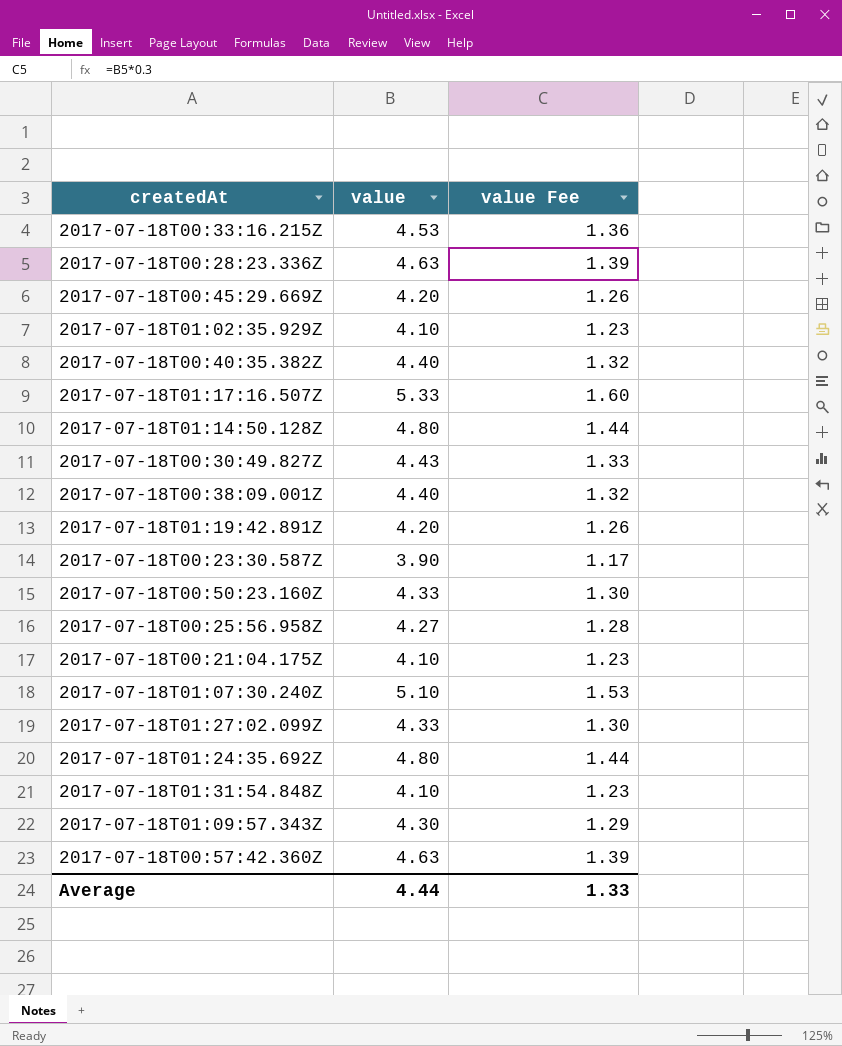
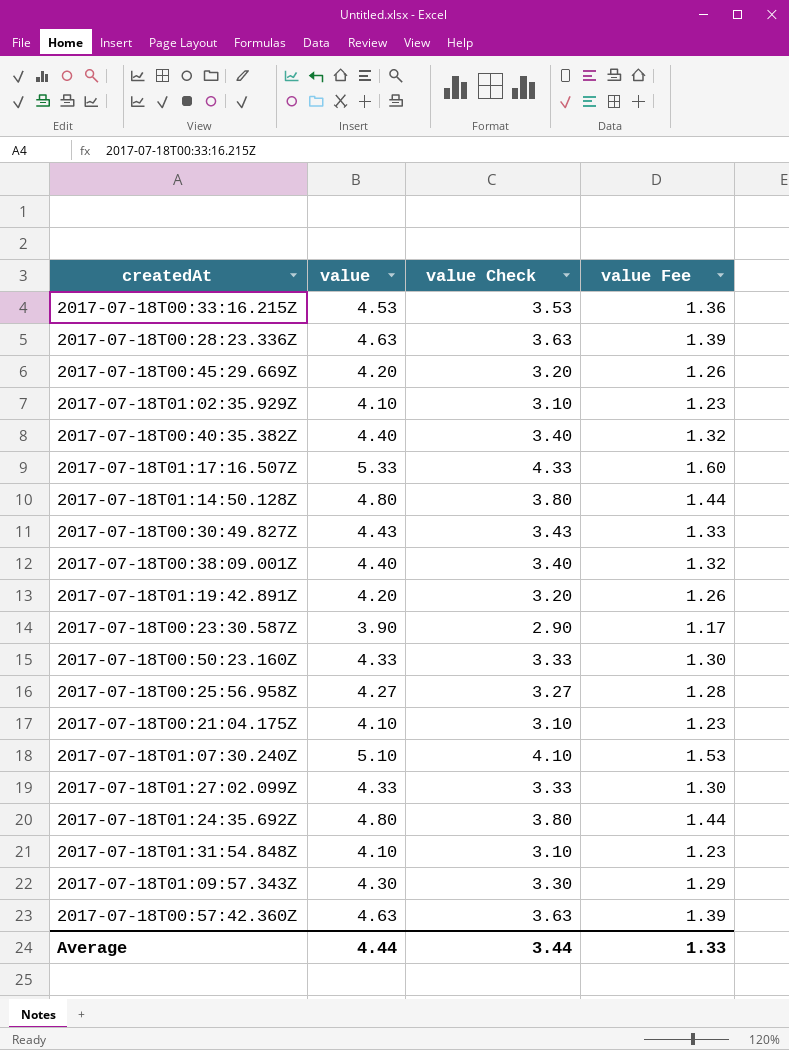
column value Check | formula: none -> [value] - 1

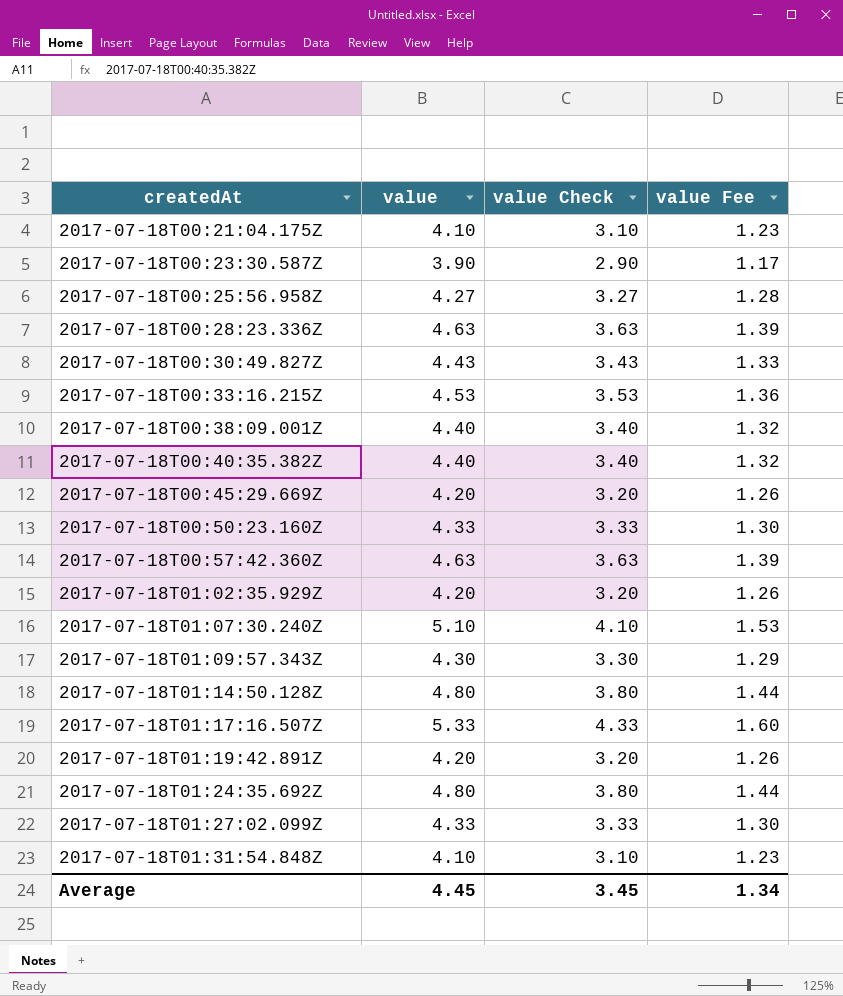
row order: none -> createdAt ascending
2017-07-18T01:02:35.929Z | value: 4.10 -> 4.20
2017-07-18T01:02:35.929Z | value Check: 3.10 -> 3.20
2017-07-18T01:02:35.929Z | value Fee: 1.23 -> 1.26
Average | value: 4.44 -> 4.45
Average | value Check: 3.44 -> 3.45
Average | value Fee: 1.33 -> 1.34

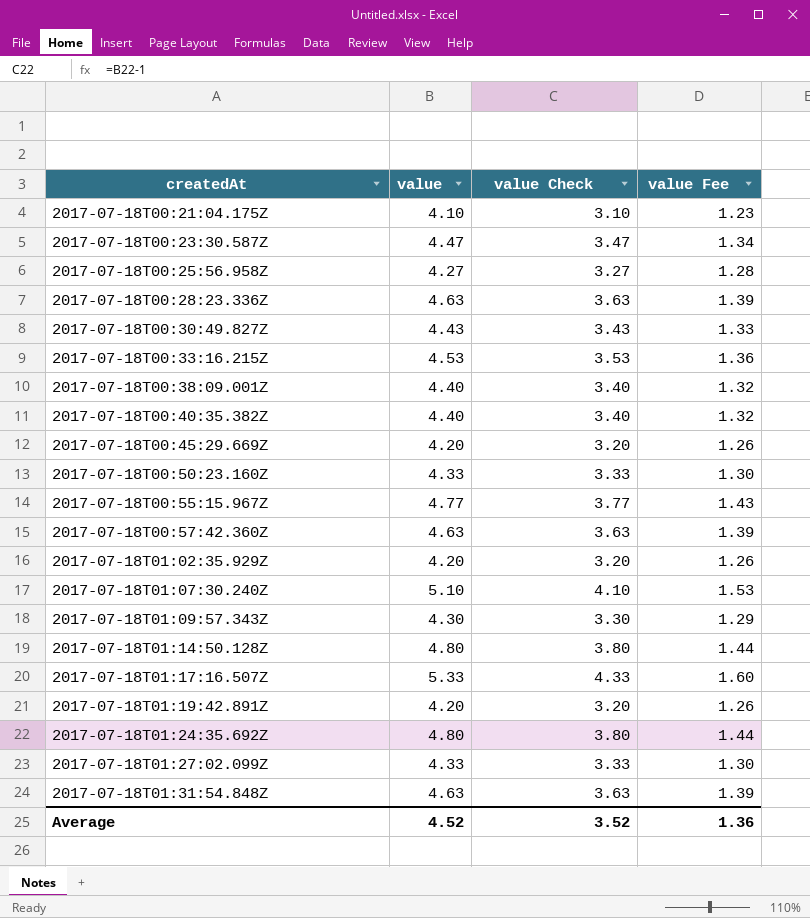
2017-07-18T00:23:30.587Z | value: 3.90 -> 4.47
2017-07-18T00:23:30.587Z | value Check: 2.90 -> 3.47
2017-07-18T00:23:30.587Z | value Fee: 1.17 -> 1.34
row 2017-07-18T00:55:15.967Z: none -> 4.77 | 3.77 | 1.43
2017-07-18T01:31:54.848Z | value: 4.10 -> 4.63
2017-07-18T01:31:54.848Z | value Check: 3.10 -> 3.63
2017-07-18T01:31:54.848Z | value Fee: 1.23 -> 1.39
Average | value: 4.45 -> 4.52
Average | value Check: 3.45 -> 3.52
Average | value Fee: 1.34 -> 1.36

